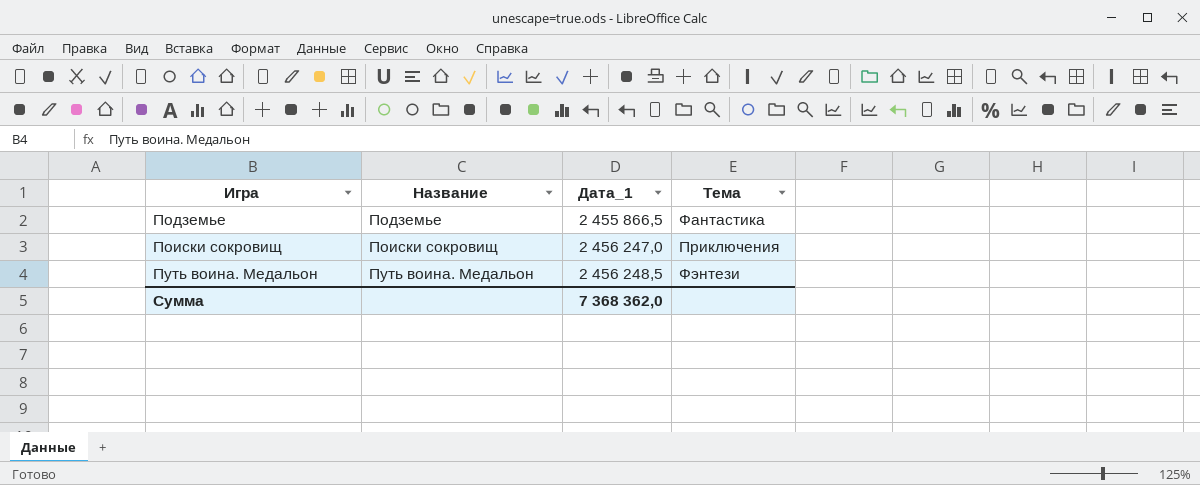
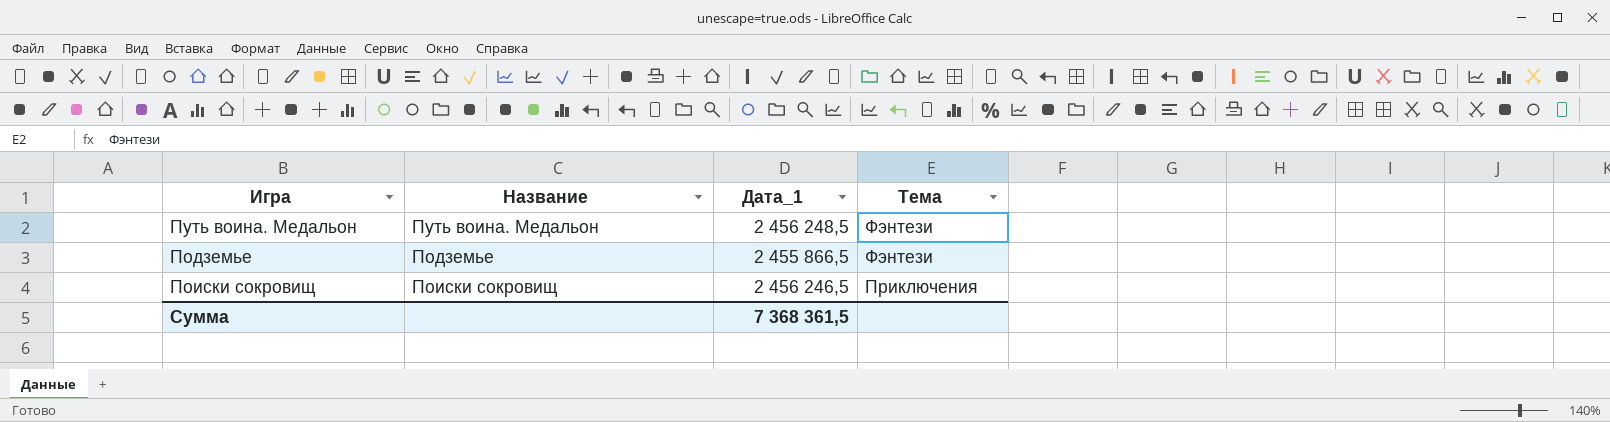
row order: Игра ascending -> Тема descending
Подземье | Тема: Фантастика -> Фэнтези
Поиски сокровищ | Дата_1: 2 456 247,0 -> 2 456 246,5
Сумма | Дата_1: 7 368 362,0 -> 7 368 361,5

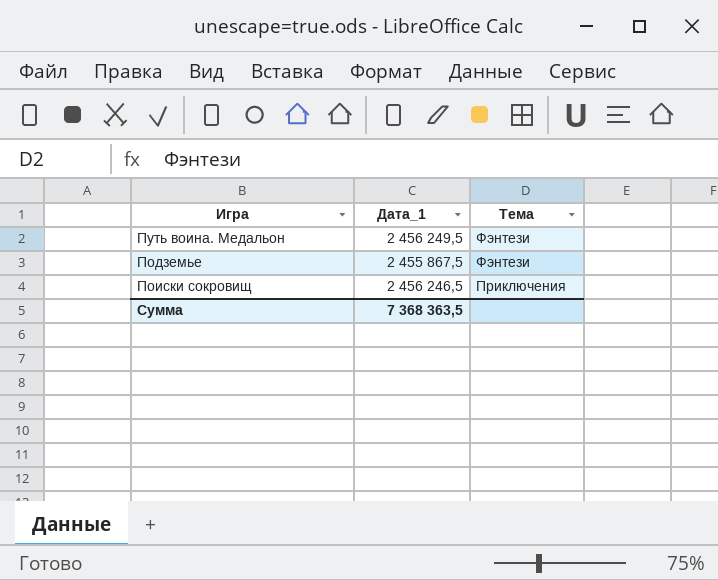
column Название | position: 2 -> none
Путь воина. Медальон | Дата_1: 2 456 248,5 -> 2 456 249,5
Подземье | Дата_1: 2 455 866,5 -> 2 455 867,5
Сумма | Дата_1: 7 368 361,5 -> 7 368 363,5

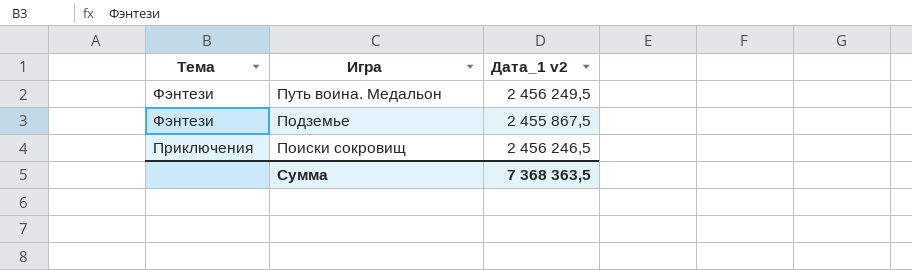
column Тема | position: 3 -> 1
column name: Дата_1 -> Дата_1 v2

